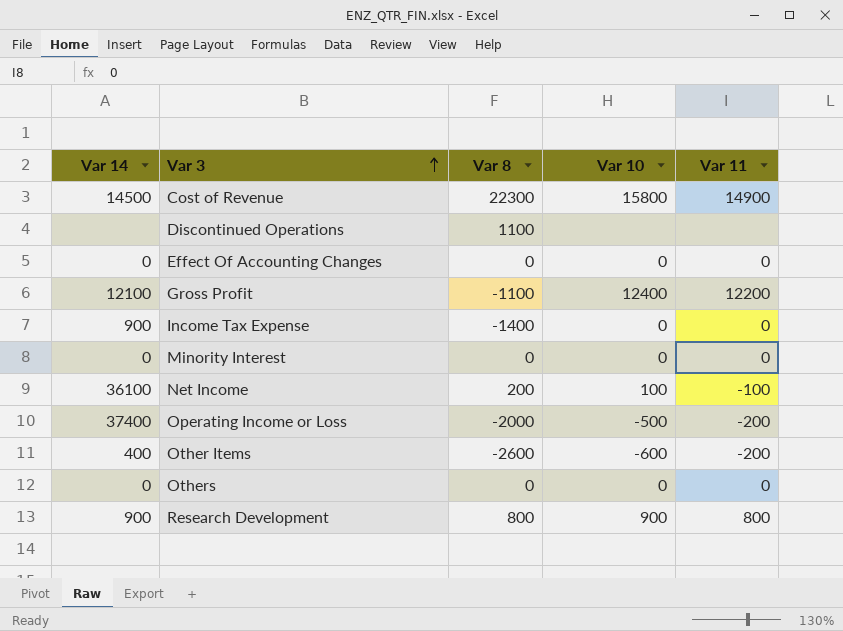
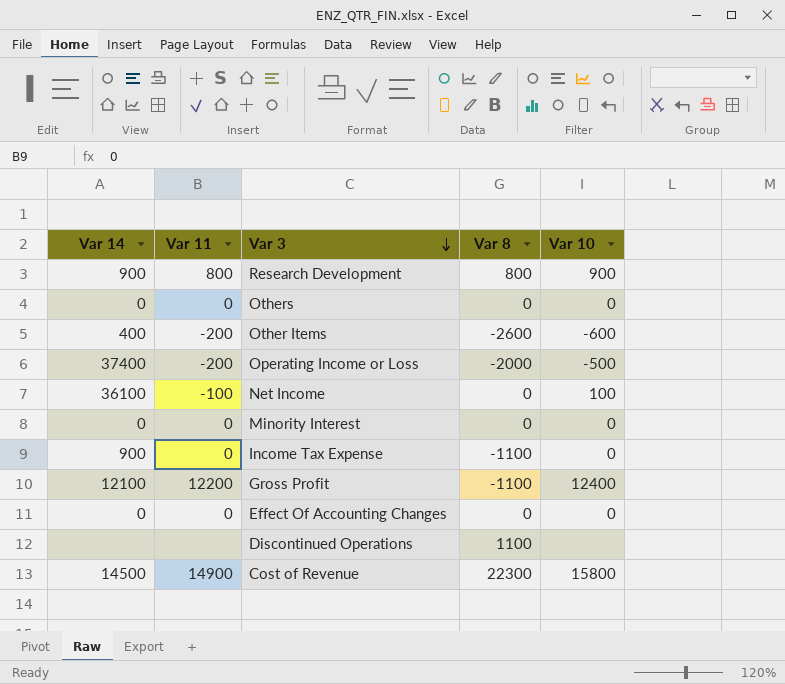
row order: Var 3 ascending -> Var 3 descending
column Var 11 | position: 5 -> 2
Net Income | Var 8: 200 -> 0
Income Tax Expense | Var 8: -1400 -> -1100

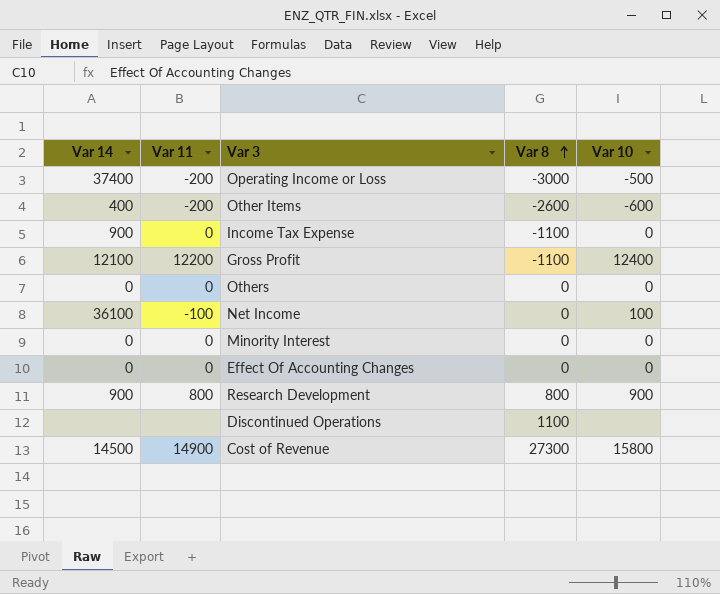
row order: Var 3 descending -> Var 8 ascending
Operating Income or Loss | Var 8: -2000 -> -3000
Cost of Revenue | Var 8: 22300 -> 27300

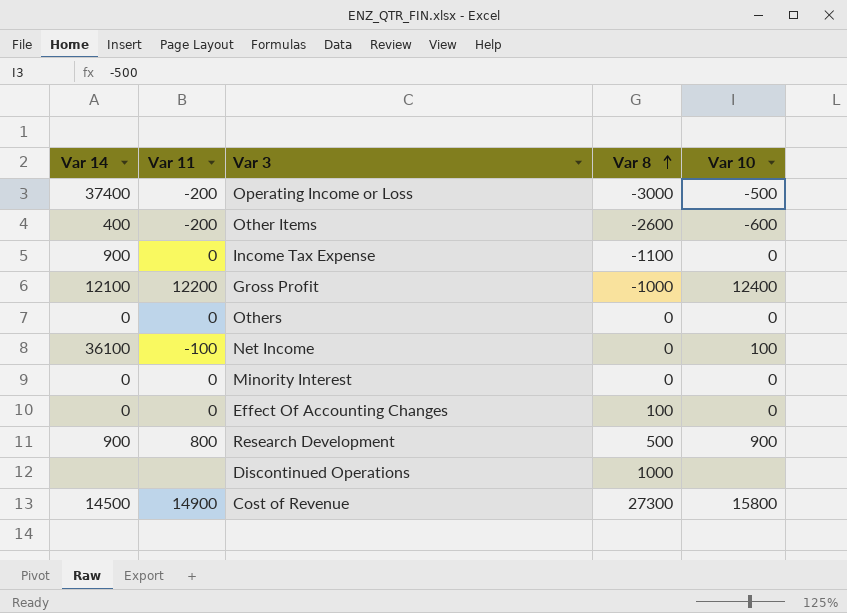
Gross Profit | Var 8: -1100 -> -1000
Effect Of Accounting Changes | Var 8: 0 -> 100
Research Development | Var 8: 800 -> 500
Discontinued Operations | Var 8: 1100 -> 1000

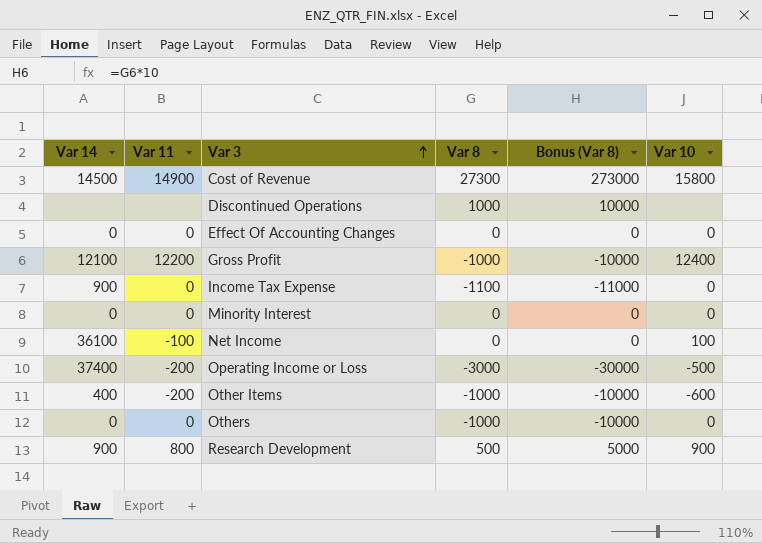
row order: Var 8 ascending -> Var 3 ascending
column Bonus (Var 8) | formula: none -> [Var 8] * 10
Effect Of Accounting Changes | Var 8: 100 -> 0
Other Items | Var 8: -2600 -> -1000
Others | Var 8: 0 -> -1000

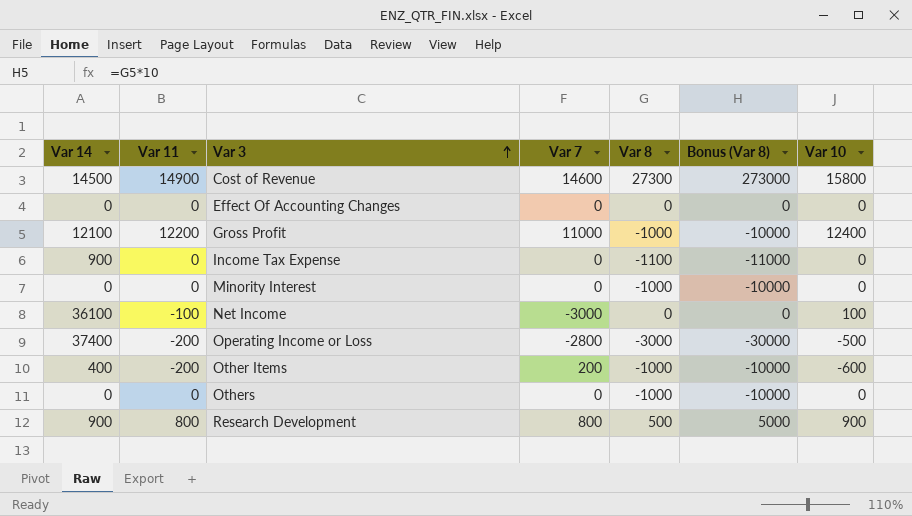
column Var 7 | position: none -> 4
row Discontinued Operations: none | none | 1000 | 10000 | none -> none
Minority Interest | Var 8: 0 -> -1000
Minority Interest | Bonus (Var 8): 0 -> -10000

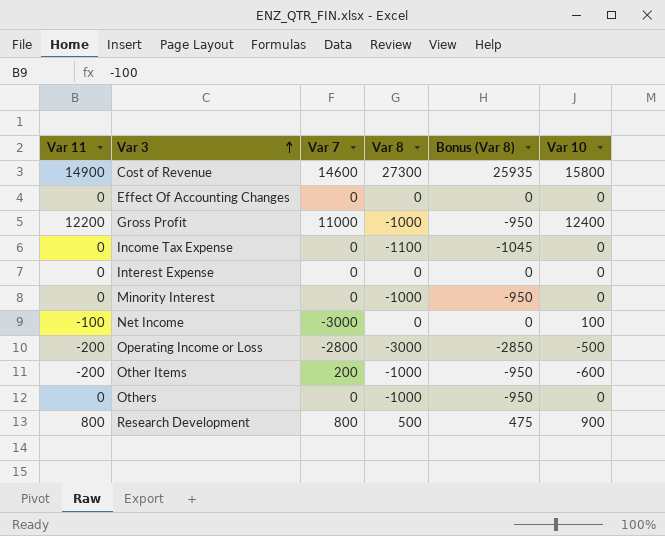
column Var 14 | position: 1 -> none
column Bonus (Var 8) | formula: [Var 8] * 10 -> [Var 8] * 0.95
row Interest Expense: none -> 0 | 0 | 0 | 0 | 0

